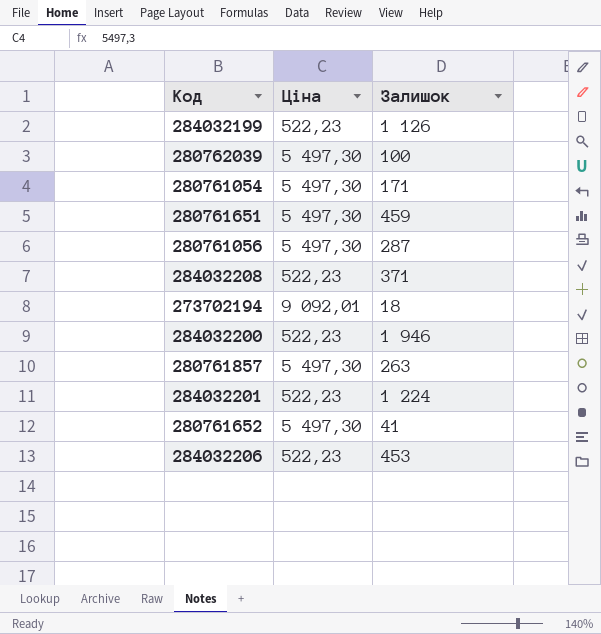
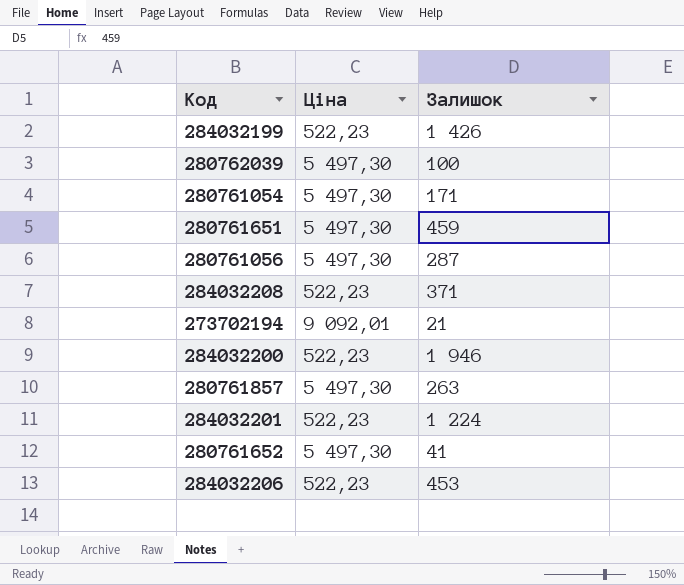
284032199 | Залишок: 1 126 -> 1 426
273702194 | Залишок: 18 -> 21

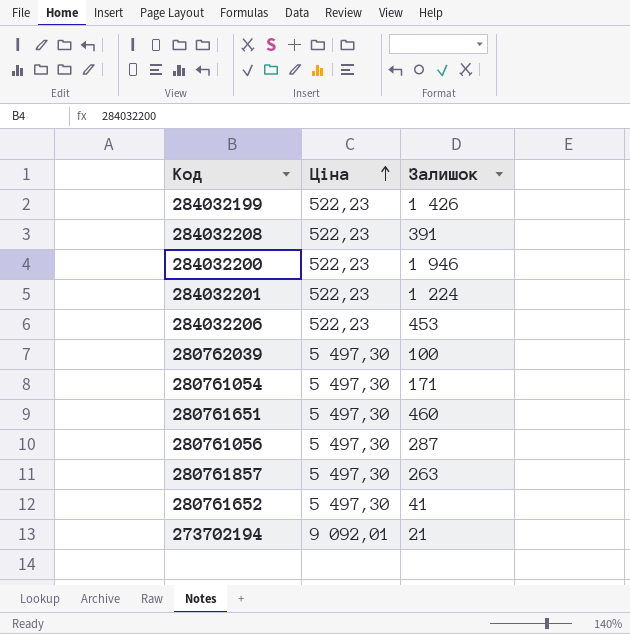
row order: none -> Ціна ascending
284032208 | Залишок: 371 -> 391
280761651 | Залишок: 459 -> 460

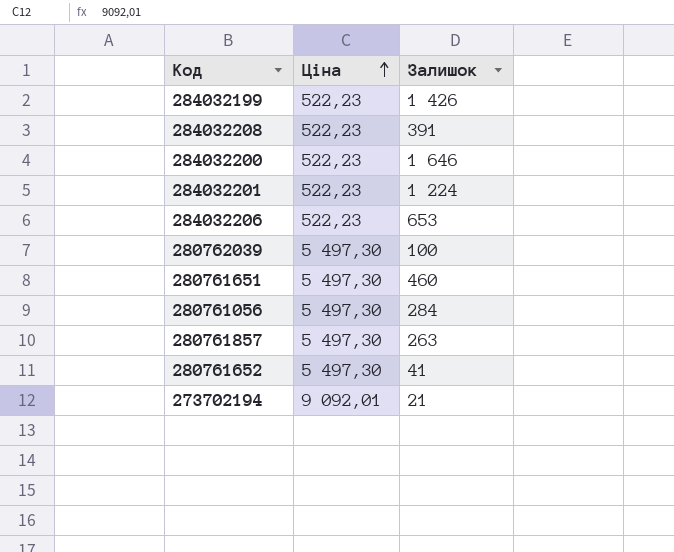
row 280761054: 5 497,30 | 171 -> none
284032200 | Залишок: 1 946 -> 1 646
284032206 | Залишок: 453 -> 653
280761056 | Залишок: 287 -> 284

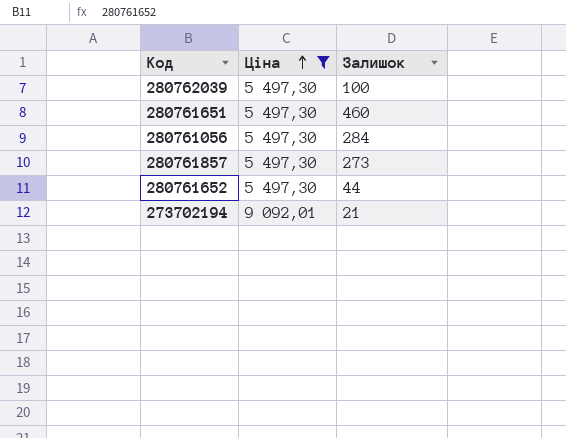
filter: none -> Ціна != 522,23
280761857 | Залишок: 263 -> 273
280761652 | Залишок: 41 -> 44

